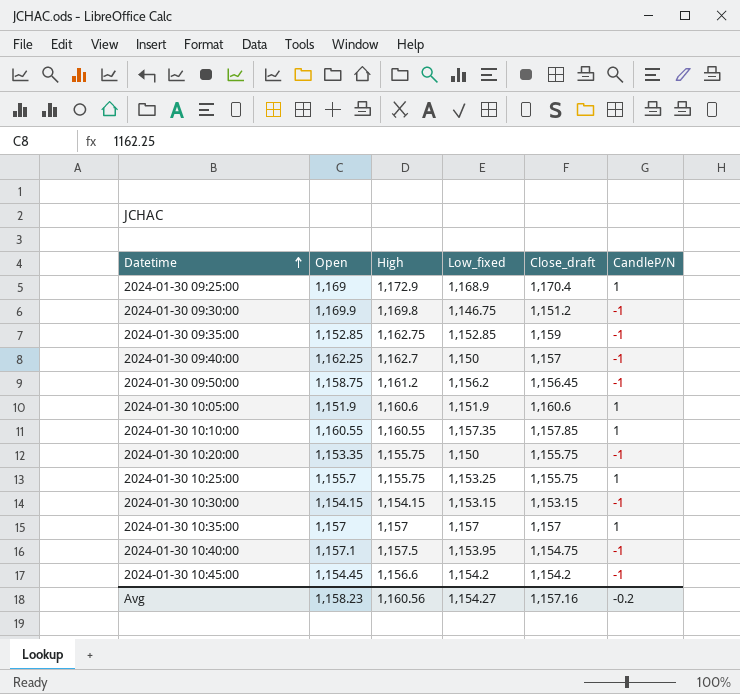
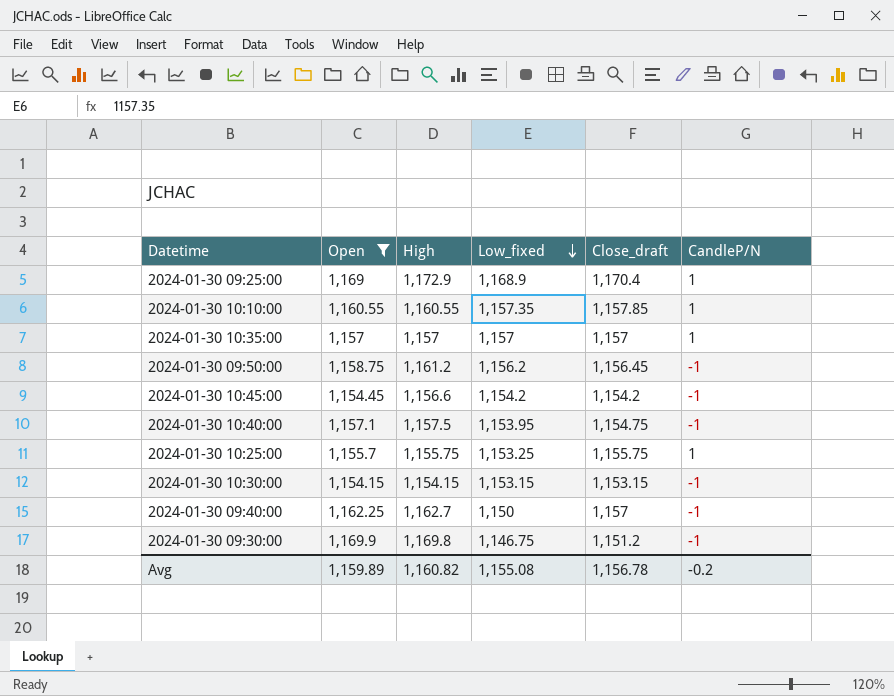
filter: none -> Open >= 1,154.15
row order: Datetime ascending -> Low_fixed descending
Avg | Open: 1,158.23 -> 1,159.89
Avg | High: 1,160.56 -> 1,160.82
Avg | Low_fixed: 1,154.27 -> 1,155.08
Avg | Close_draft: 1,157.16 -> 1,156.78

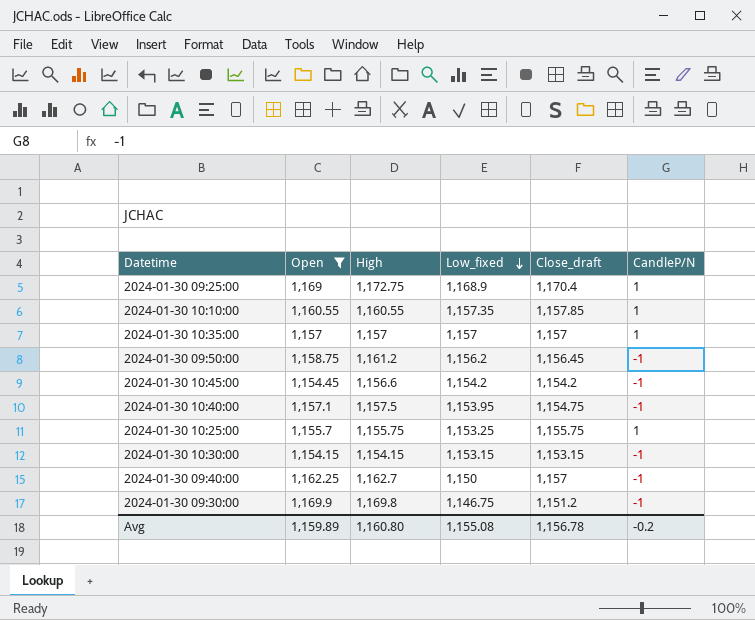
2024-01-30 09:25:00 | High: 1,172.9 -> 1,172.75
Avg | High: 1,160.82 -> 1,160.80

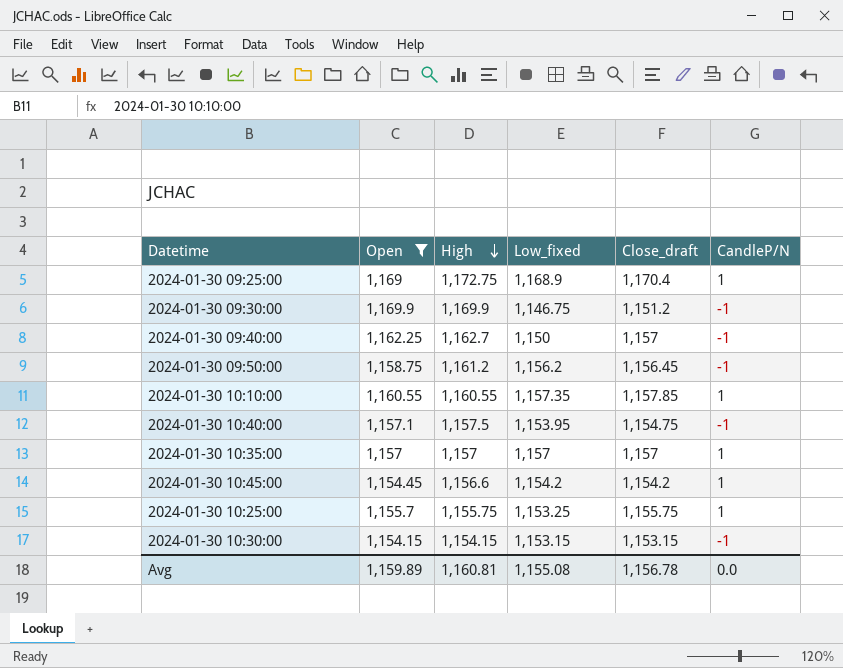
row order: Low_fixed descending -> High descending
2024-01-30 09:30:00 | High: 1,169.8 -> 1,169.9
2024-01-30 10:45:00 | CandleP/N: -1 -> 1
Avg | High: 1,160.80 -> 1,160.81
Avg | CandleP/N: -0.2 -> 0.0

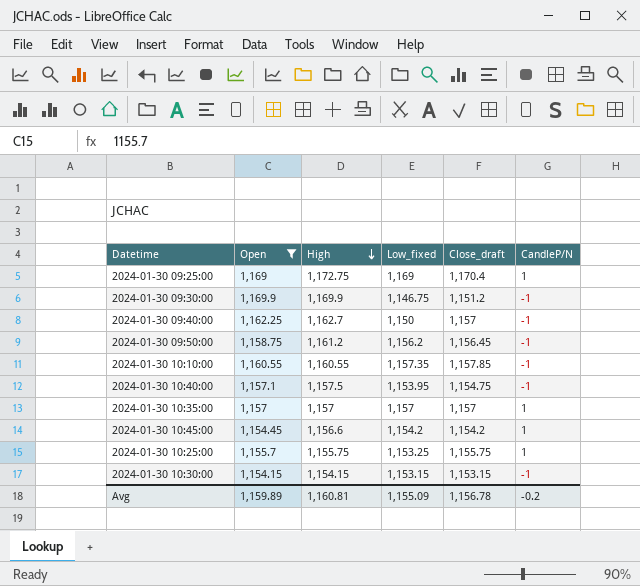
2024-01-30 09:25:00 | Low_fixed: 1,168.9 -> 1,169
2024-01-30 10:10:00 | CandleP/N: 1 -> -1
Avg | Low_fixed: 1,155.08 -> 1,155.09
Avg | CandleP/N: 0.0 -> -0.2

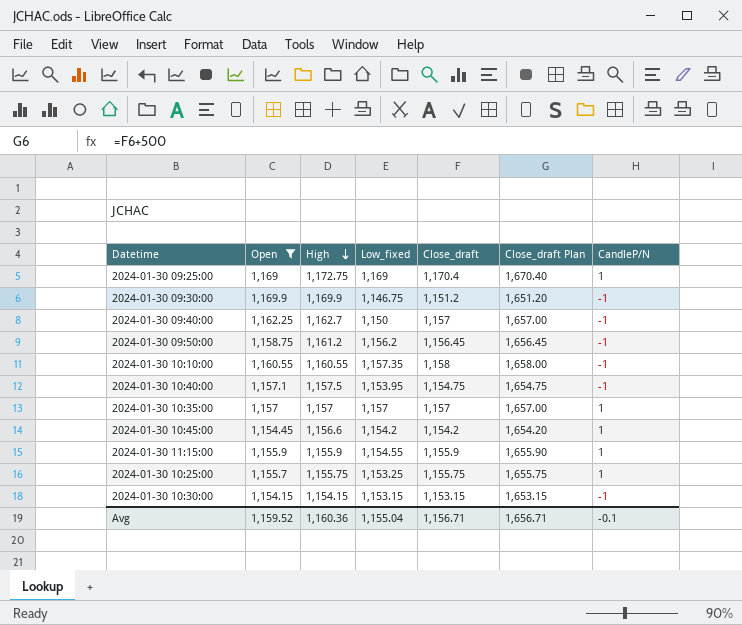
column Close_draft Plan | formula: none -> [Close_draft] + 500
2024-01-30 10:10:00 | Close_draft: 1,157.85 -> 1,158
row 2024-01-30 11:15:00: none -> 1,155.9 | 1,155.9 | 1,154.55 | 1,155.9 | 1,655.90 | 1
Avg | Open: 1,159.89 -> 1,159.52
Avg | High: 1,160.81 -> 1,160.36
Avg | Low_fixed: 1,155.09 -> 1,155.04
Avg | Close_draft: 1,156.78 -> 1,156.71
Avg | CandleP/N: -0.2 -> -0.1

